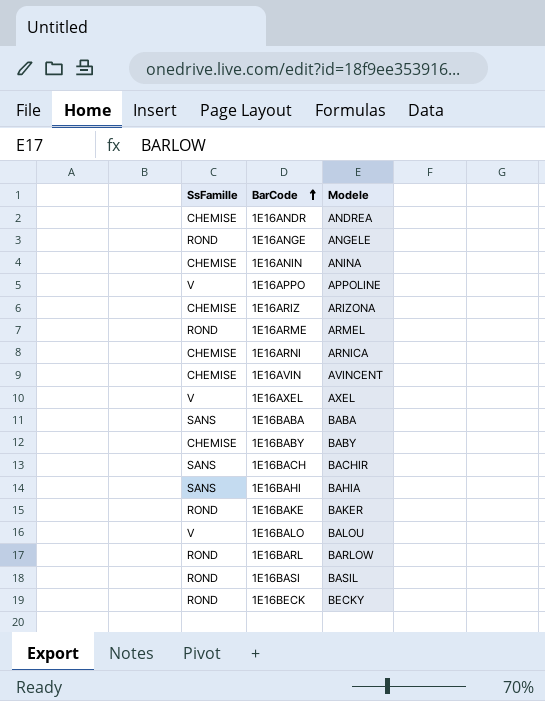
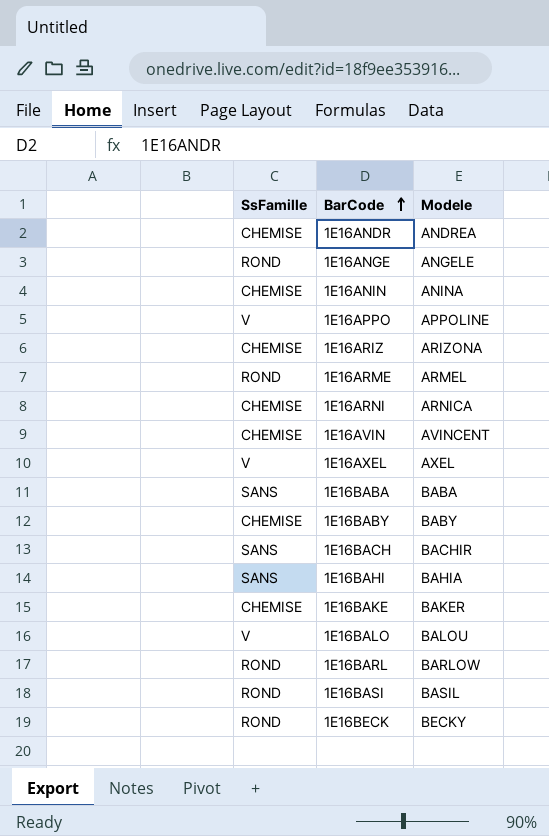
1E16BAKE | SsFamille: ROND -> CHEMISE

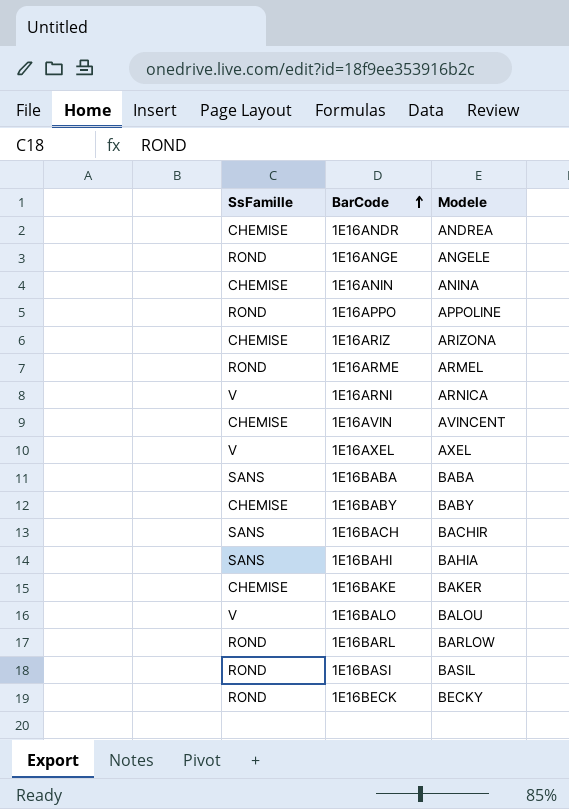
1E16APPO | SsFamille: V -> ROND
1E16ARNI | SsFamille: CHEMISE -> V

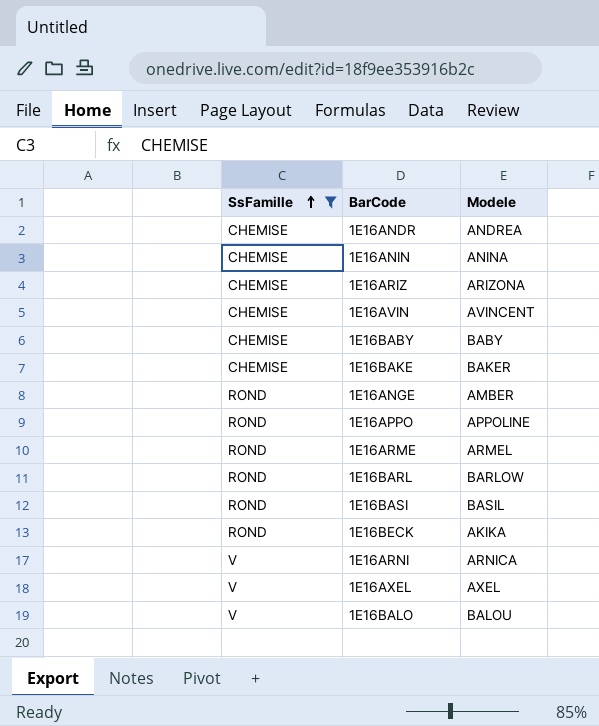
filter: none -> SsFamille != SANS
row order: BarCode ascending -> SsFamille ascending
1E16ANGE | Modele: ANGELE -> AMBER
1E16BECK | Modele: BECKY -> AKIKA

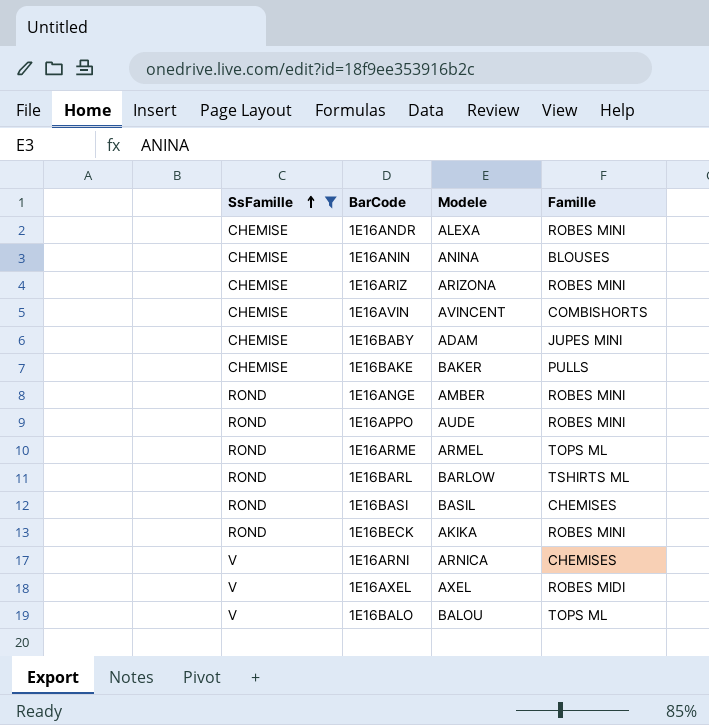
column Famille | position: none -> 4
1E16ANDR | Modele: ANDREA -> ALEXA
1E16BABY | Modele: BABY -> ADAM
1E16APPO | Modele: APPOLINE -> AUDE

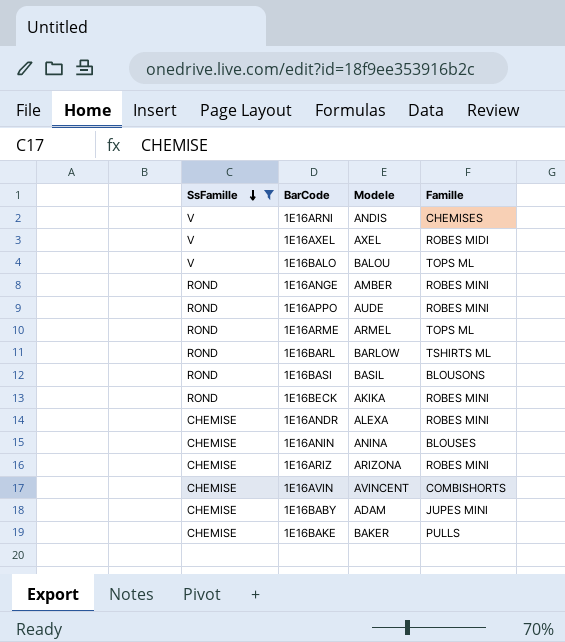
row order: SsFamille ascending -> SsFamille descending
1E16ARNI | Modele: ARNICA -> ANDIS
1E16BASI | Famille: CHEMISES -> BLOUSONS

